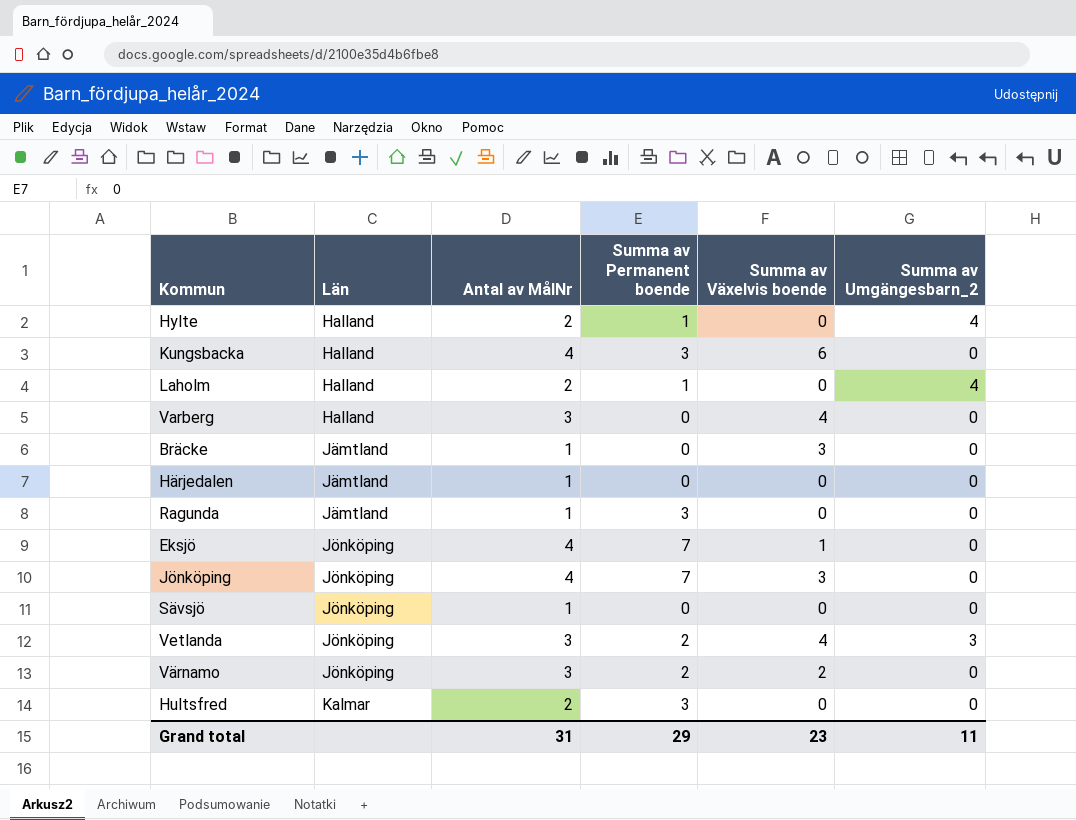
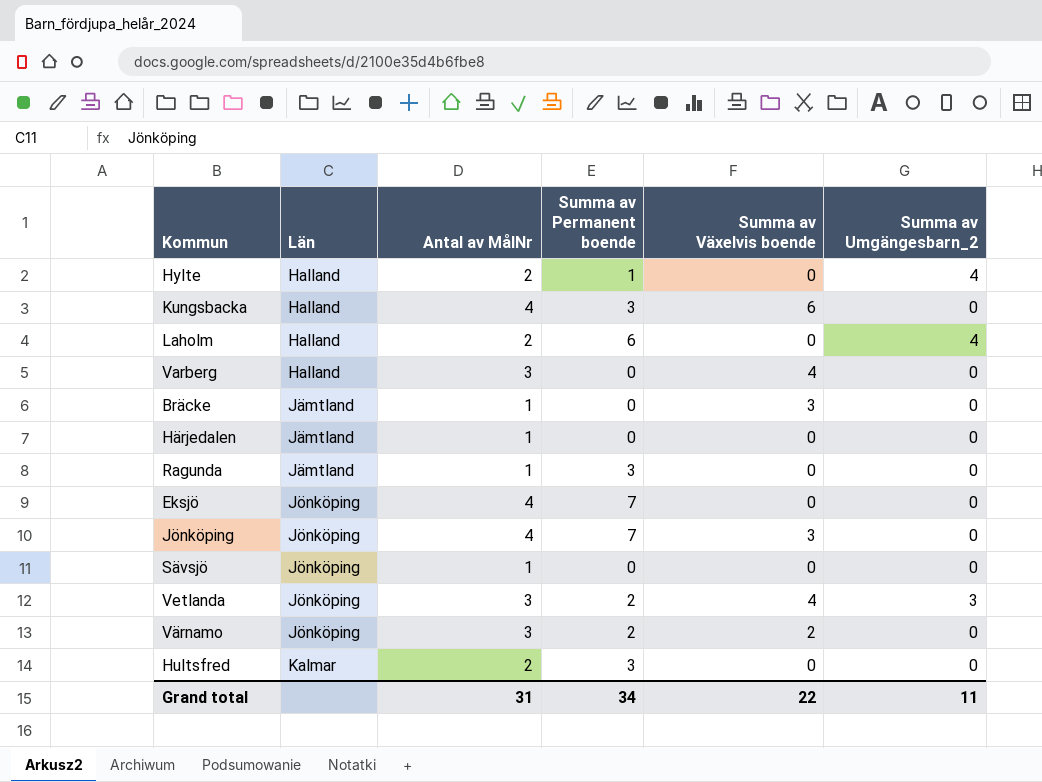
Laholm | Summa av Permanent boende: 1 -> 6
Eksjö | Summa av Växelvis boende: 1 -> 0
Grand total | Summa av Permanent boende: 29 -> 34
Grand total | Summa av Växelvis boende: 23 -> 22

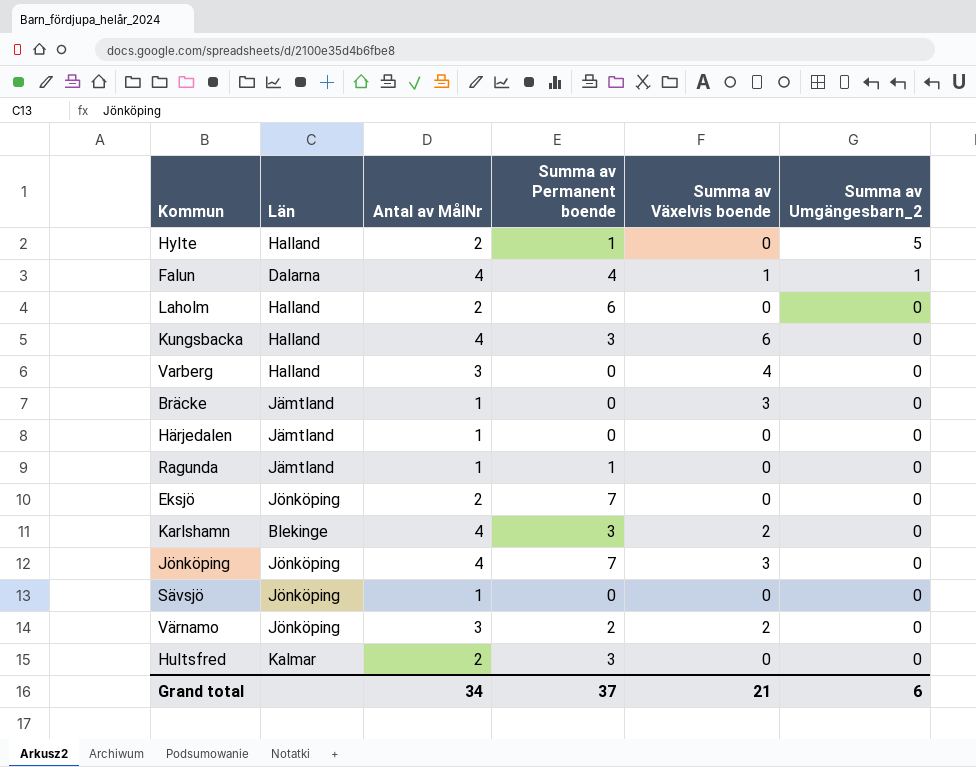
row order: Län ascending -> Summa av Umgängesbarn_2 descending
row Vetlanda: Jönköping | 3 | 2 | 4 | 3 -> none
Hylte | Summa av Umgängesbarn_2: 4 -> 5
row Falun: none -> Dalarna | 4 | 4 | 1 | 1
Laholm | Summa av Umgängesbarn_2: 4 -> 0
Ragunda | Summa av Permanent boende: 3 -> 1
Eksjö | Antal av MålNr: 4 -> 2
row Karlshamn: none -> Blekinge | 4 | 3 | 2 | 0
Grand total | Antal av MålNr: 31 -> 34
Grand total | Summa av Permanent boende: 34 -> 37
Grand total | Summa av Växelvis boende: 22 -> 21
Grand total | Summa av Umgängesbarn_2: 11 -> 6

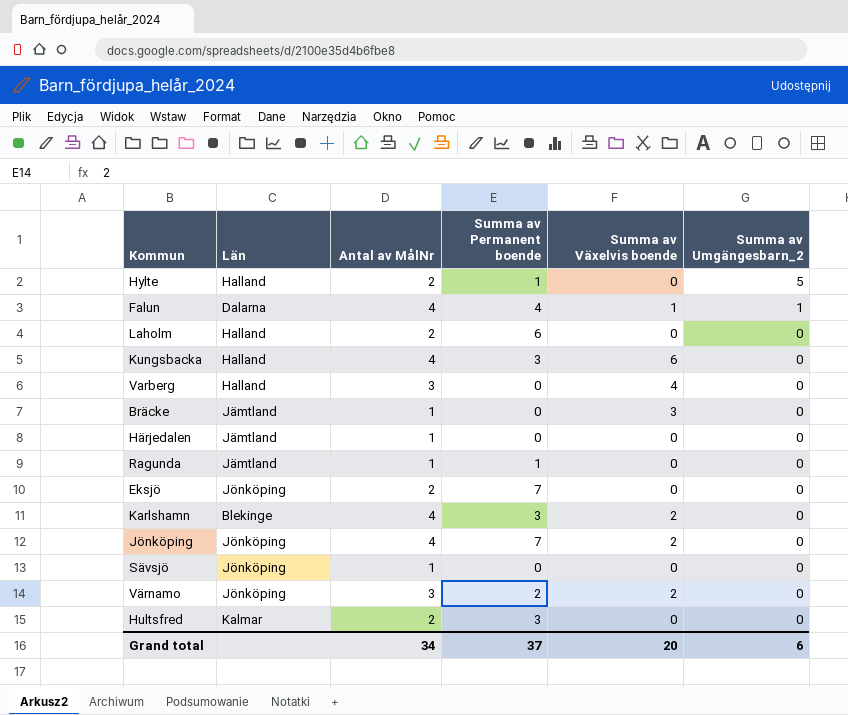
Jönköping | Summa av Växelvis boende: 3 -> 2
Grand total | Summa av Växelvis boende: 21 -> 20

